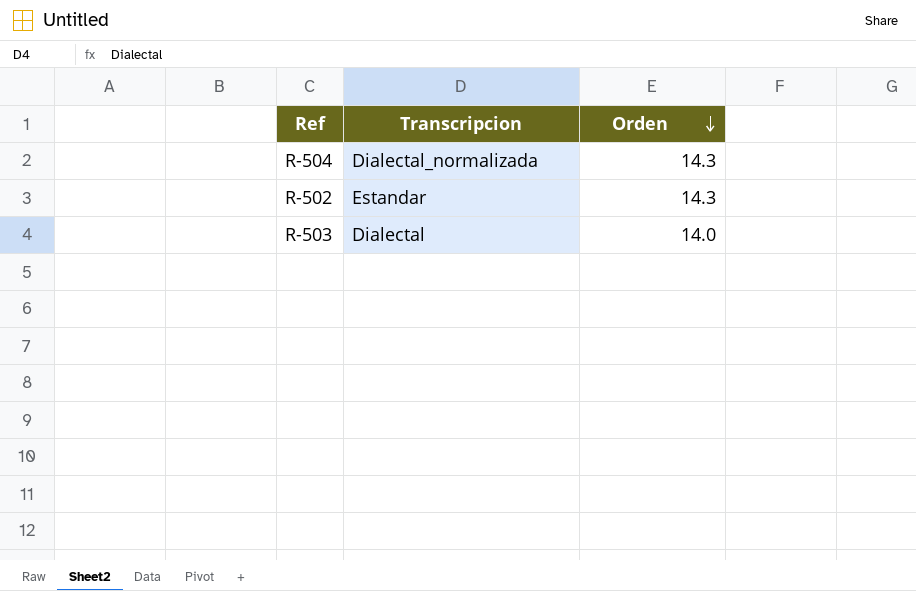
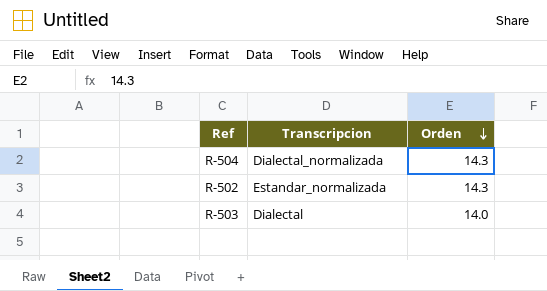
R-502 | Transcripcion: Estandar -> Estandar_normalizada

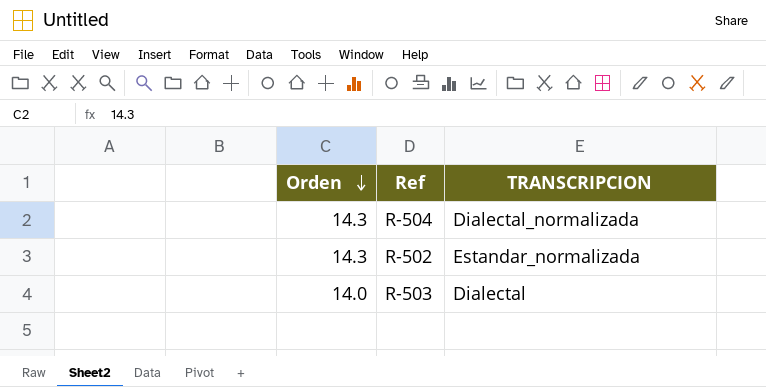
column Orden | position: 3 -> 1
column name: Transcripcion -> TRANSCRIPCION

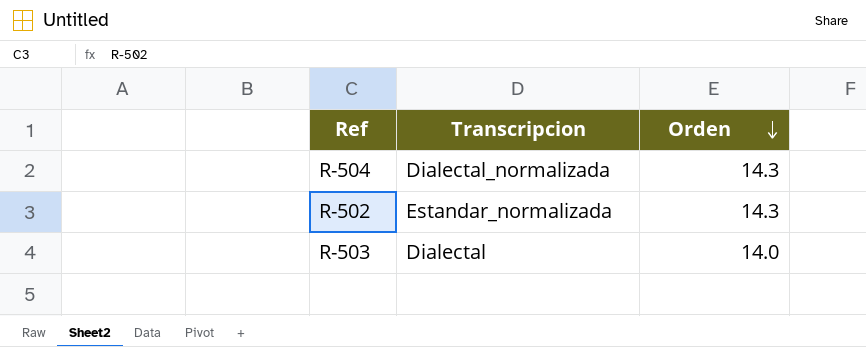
column name: TRANSCRIPCION -> Transcripcion
column Orden | position: 1 -> 3

